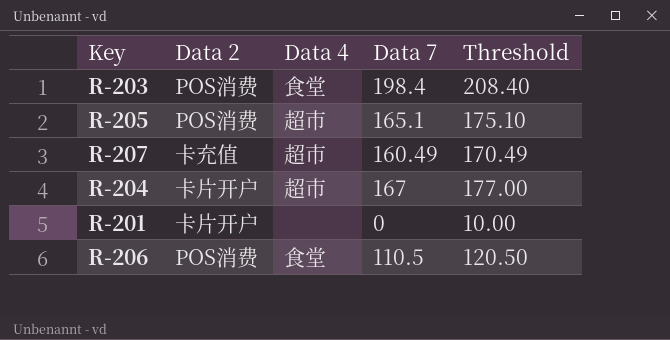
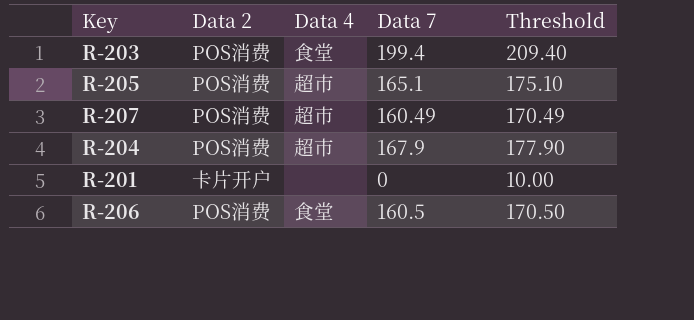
R-203 | Data 7: 198.4 -> 199.4
R-203 | Threshold: 208.40 -> 209.40
R-207 | Data 2: 卡充值 -> POS消费
R-204 | Data 2: 卡片开户 -> POS消费
R-204 | Data 7: 167 -> 167.9
R-204 | Threshold: 177.00 -> 177.90
R-206 | Data 7: 110.5 -> 160.5
R-206 | Threshold: 120.50 -> 170.50

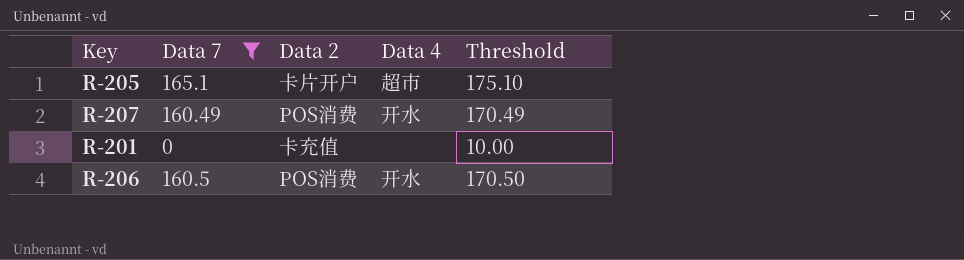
filter: none -> Data 7 <= 165.1
column Data 7 | position: 4 -> 2
R-205 | Data 2: POS消费 -> 卡片开户
R-207 | Data 4: 超市 -> 开水
R-201 | Data 2: 卡片开户 -> 卡充值
R-206 | Data 4: 食堂 -> 开水

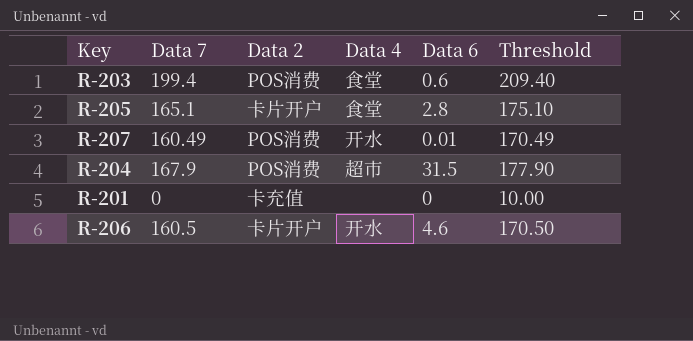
filter: Data 7 <= 165.1 -> none
column Data 6 | position: none -> 5
R-205 | Data 4: 超市 -> 食堂
R-206 | Data 2: POS消费 -> 卡片开户

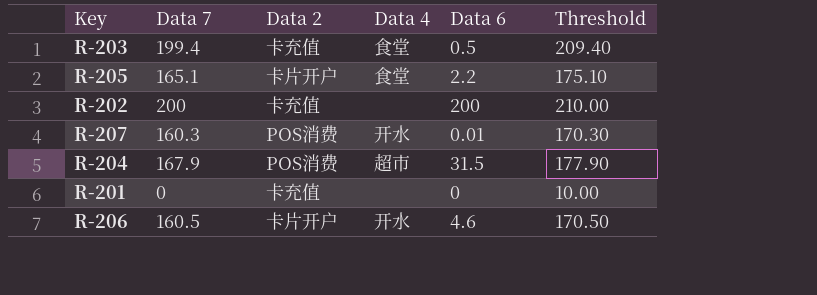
R-203 | Data 2: POS消费 -> 卡充值
R-203 | Data 6: 0.6 -> 0.5
R-205 | Data 6: 2.8 -> 2.2
row R-202: none -> 200 | 卡充值 | none | 200 | 210.00
R-207 | Data 7: 160.49 -> 160.3
R-207 | Threshold: 170.49 -> 170.30

